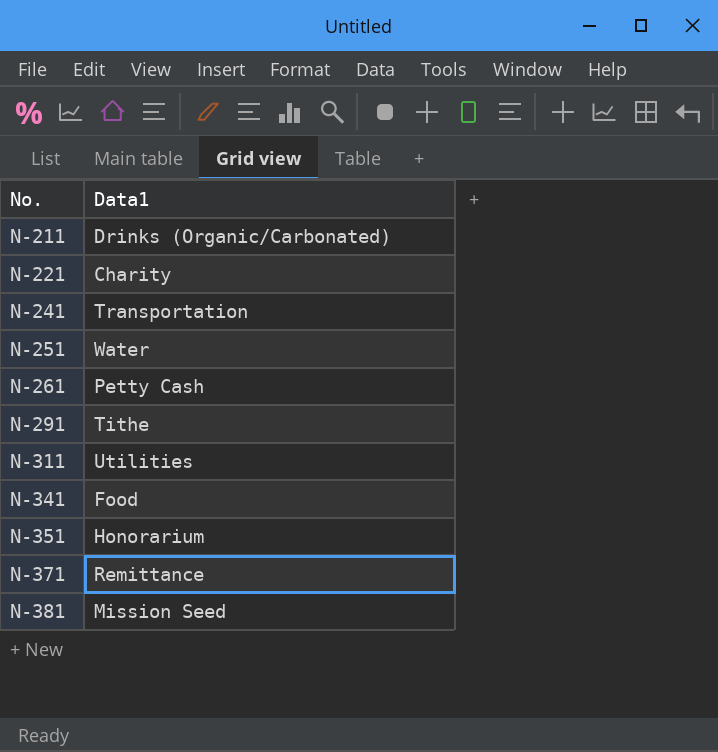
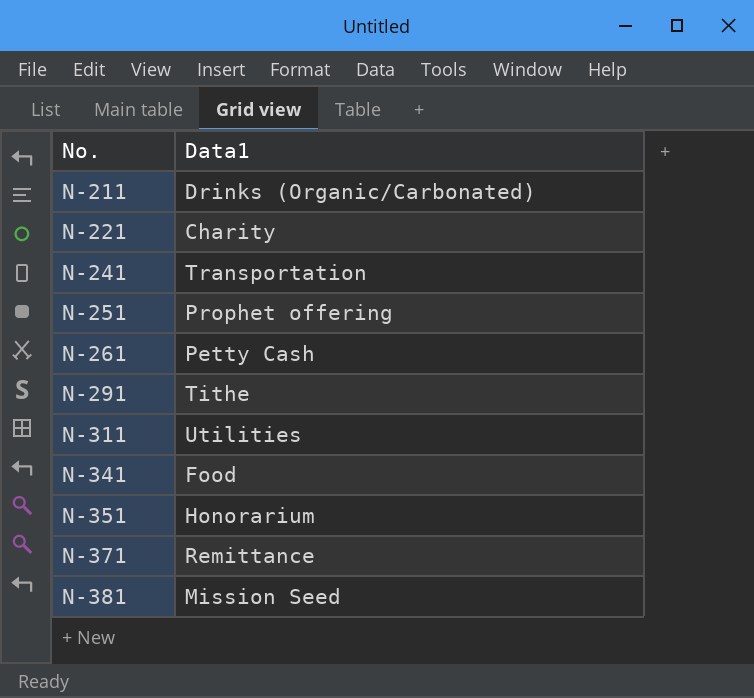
N-251 | Data1: Water -> Prophet offering

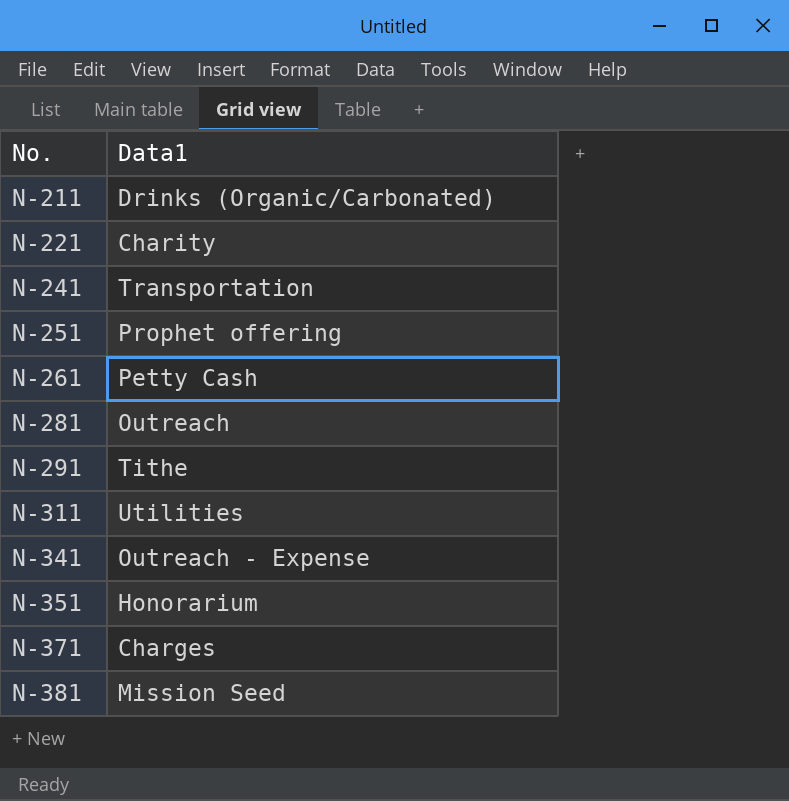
row N-281: none -> Outreach
N-341 | Data1: Food -> Outreach - Expense
N-371 | Data1: Remittance -> Charges

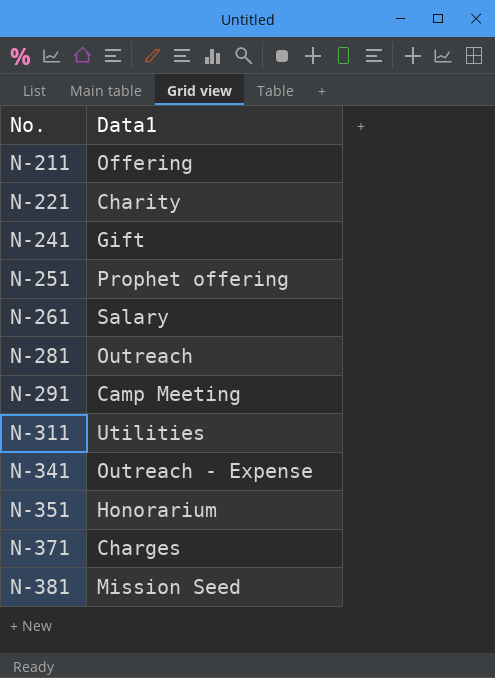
N-211 | Data1: Drinks (Organic/Carbonated) -> Offering
N-241 | Data1: Transportation -> Gift
N-261 | Data1: Petty Cash -> Salary
N-291 | Data1: Tithe -> Camp Meeting

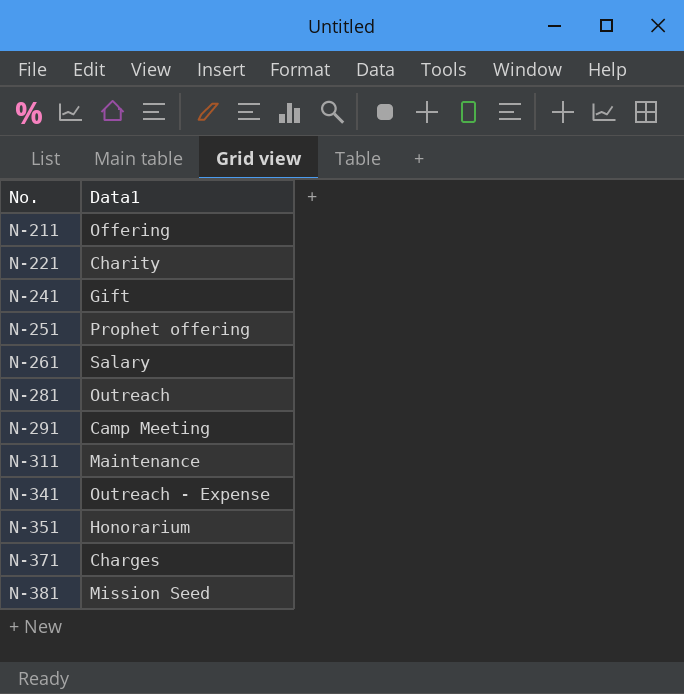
N-311 | Data1: Utilities -> Maintenance

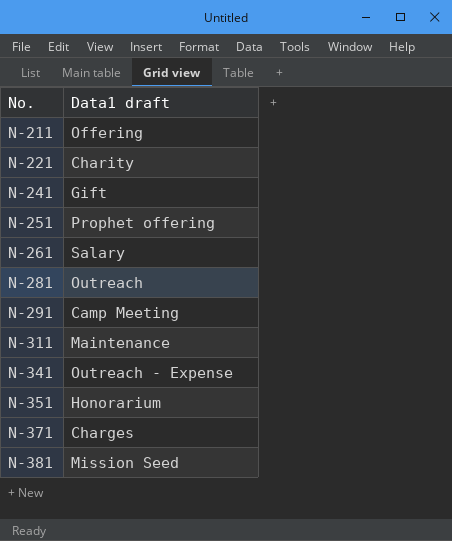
column name: Data1 -> Data1 draft

